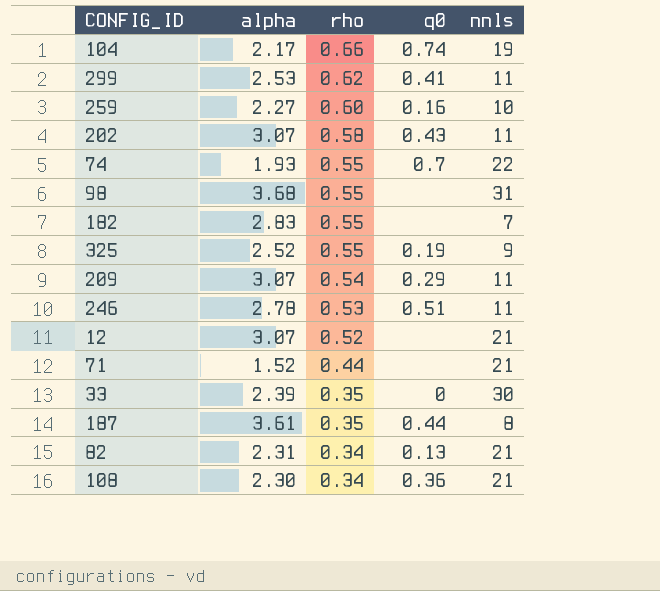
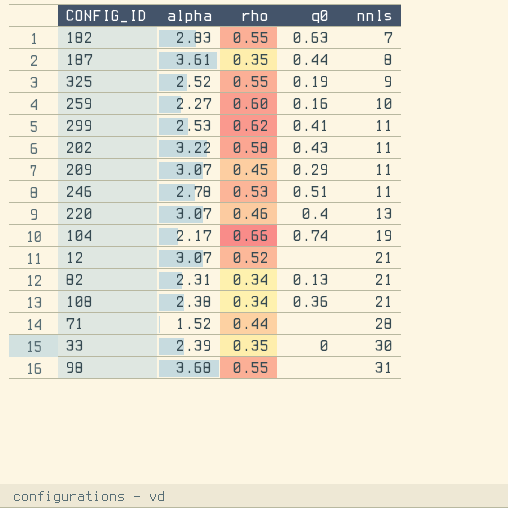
row order: rho descending -> nnls ascending
row 74: 1.93 | 0.55 | 0.7 | 22 -> none
182 | q0: none -> 0.63
202 | alpha: 3.07 -> 3.22
209 | rho: 0.54 -> 0.45
row 220: none -> 3.07 | 0.46 | 0.4 | 13
108 | alpha: 2.30 -> 2.38
71 | nnls: 21 -> 28

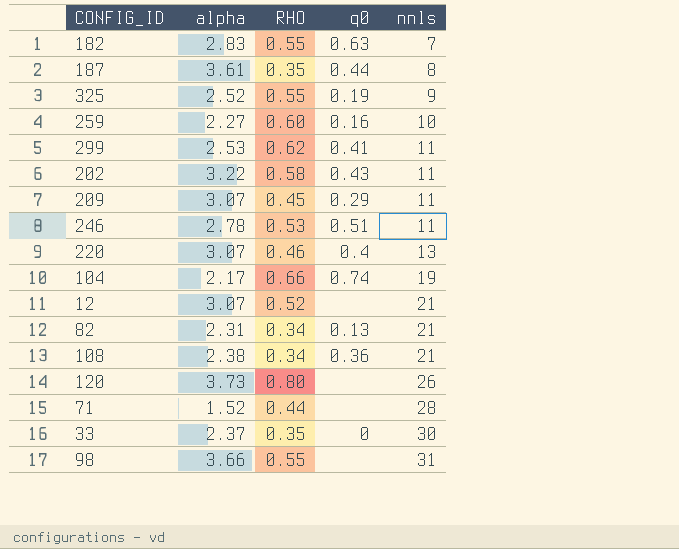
column name: rho -> RHO
row 120: none -> 3.73 | 0.80 | none | 26
33 | alpha: 2.39 -> 2.37
98 | alpha: 3.68 -> 3.66

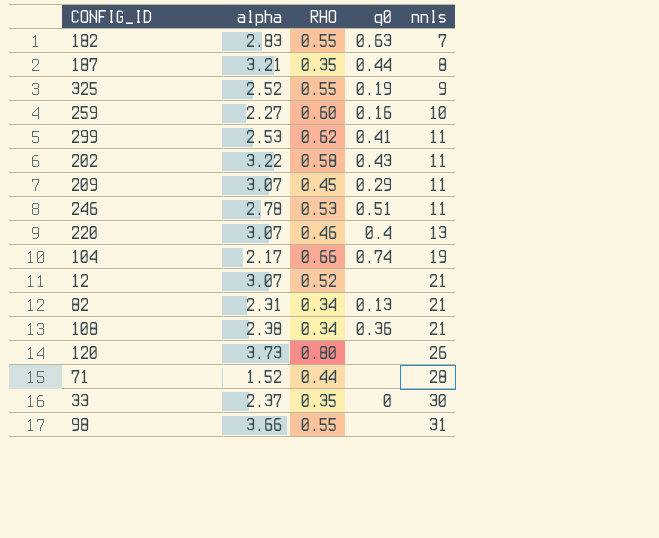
187 | alpha: 3.61 -> 3.21

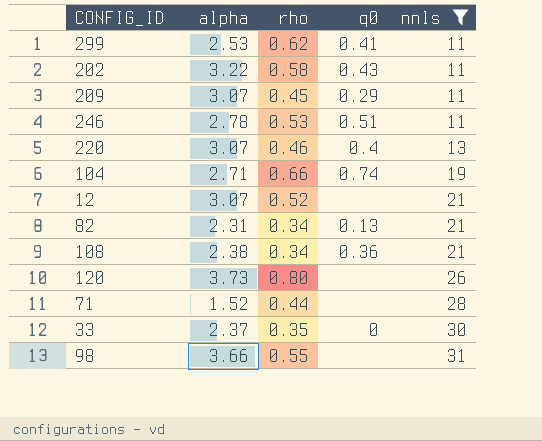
filter: none -> nnls >= 11
column name: RHO -> rho
104 | alpha: 2.17 -> 2.71

